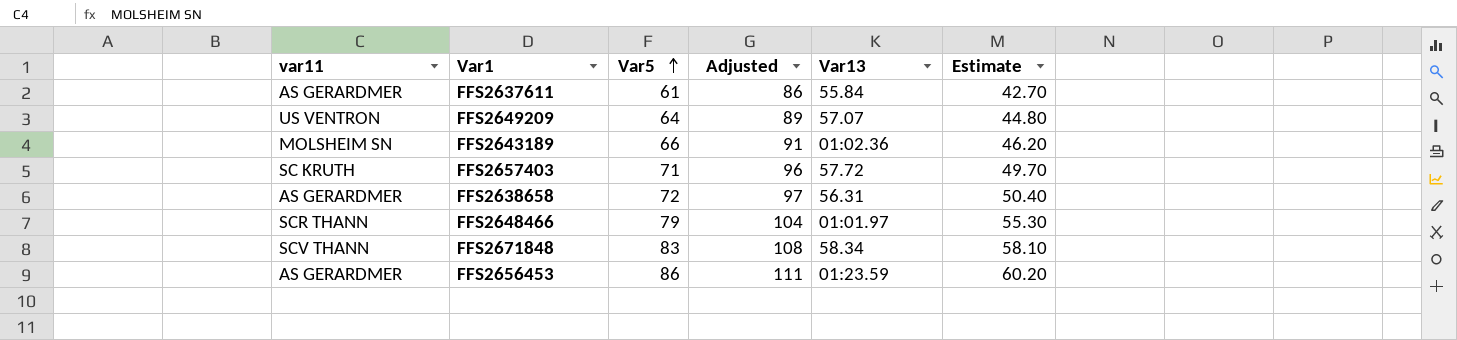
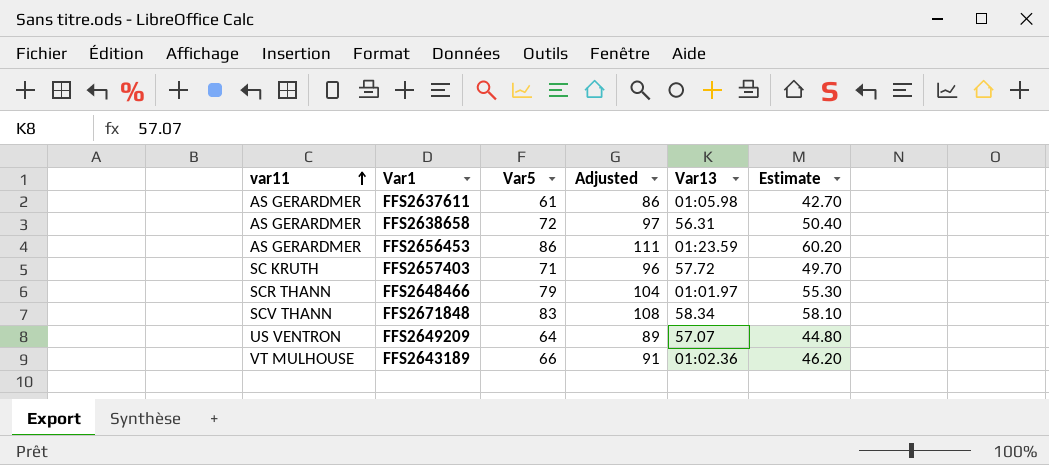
row order: Var5 ascending -> var11 ascending
FFS2637611 | Var13: 55.84 -> 01:05.98
FFS2643189 | var11: MOLSHEIM SN -> VT MULHOUSE

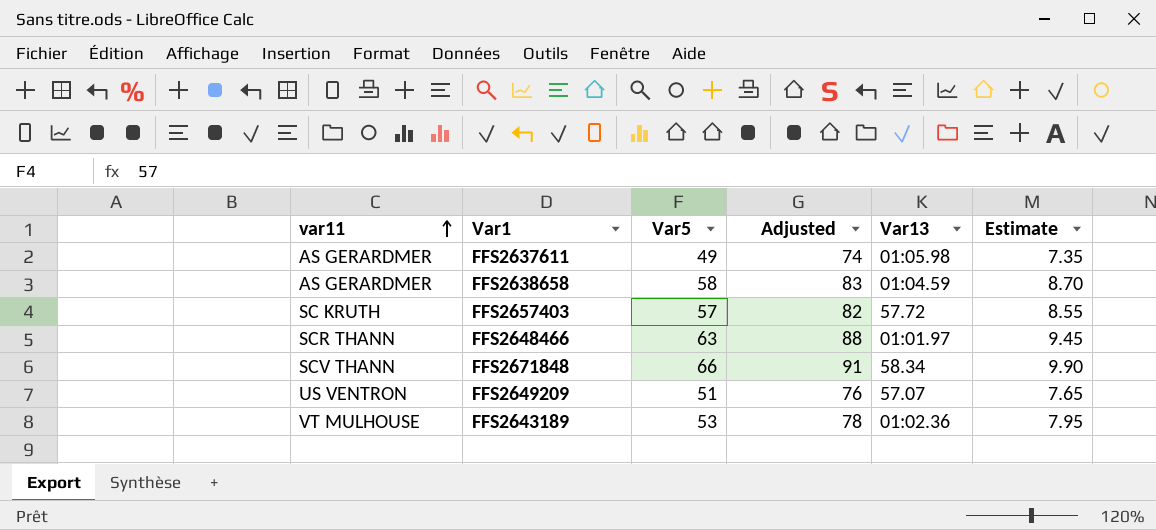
column Estimate | formula: [Var5] * 0.7 -> [Var5] * 0.15
row FFS2656453: AS GERARDMER | 86 | 111 | 01:23.59 | 60.20 -> none
FFS2637611 | Var5: 61 -> 49
FFS2637611 | Adjusted: 86 -> 74
FFS2638658 | Var5: 72 -> 58
FFS2638658 | Adjusted: 97 -> 83
FFS2638658 | Var13: 56.31 -> 01:04.59
FFS2657403 | Var5: 71 -> 57
FFS2657403 | Adjusted: 96 -> 82
FFS2648466 | Var5: 79 -> 63
FFS2648466 | Adjusted: 104 -> 88
FFS2671848 | Var5: 83 -> 66
FFS2671848 | Adjusted: 108 -> 91
FFS2649209 | Var5: 64 -> 51
FFS2649209 | Adjusted: 89 -> 76
FFS2643189 | Var5: 66 -> 53
FFS2643189 | Adjusted: 91 -> 78

